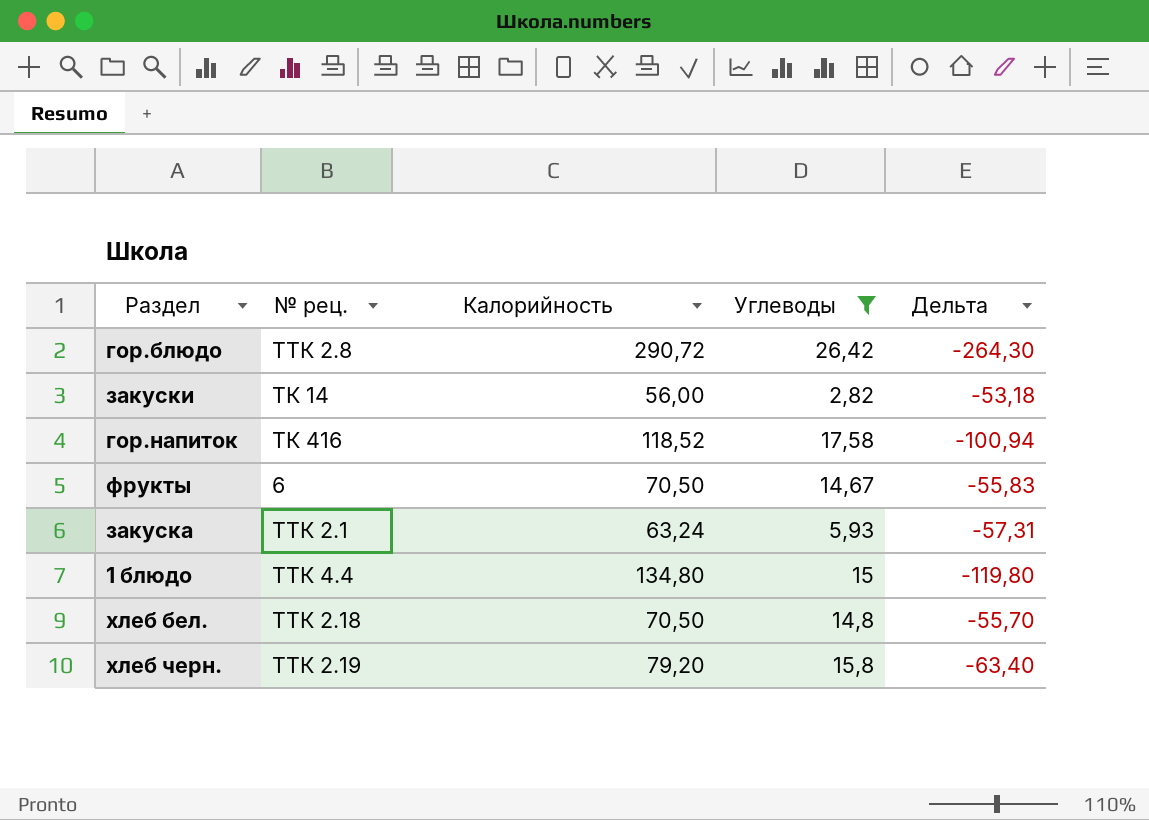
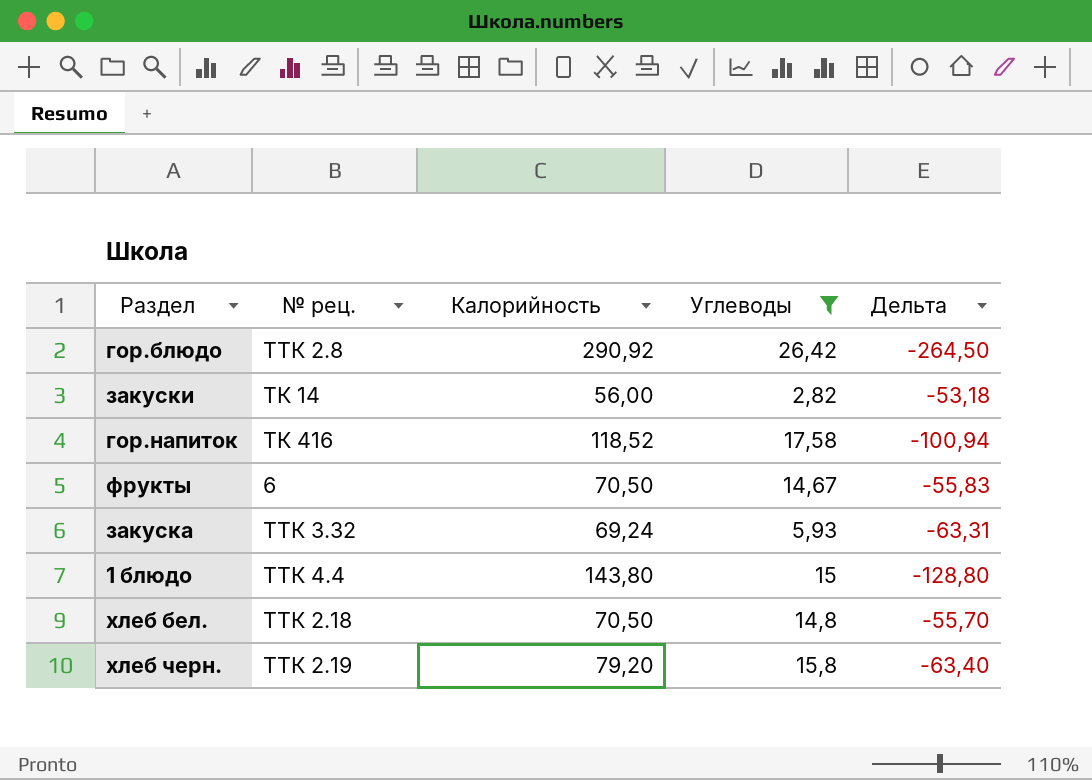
гор.блюдо | Калорийность: 290,72 -> 290,92
гор.блюдо | Дельта: -264,30 -> -264,50
закуска | № рец.: ТТК 2.1 -> ТТК 3.32
закуска | Калорийность: 63,24 -> 69,24
закуска | Дельта: -57,31 -> -63,31
1 блюдо | Калорийность: 134,80 -> 143,80
1 блюдо | Дельта: -119,80 -> -128,80

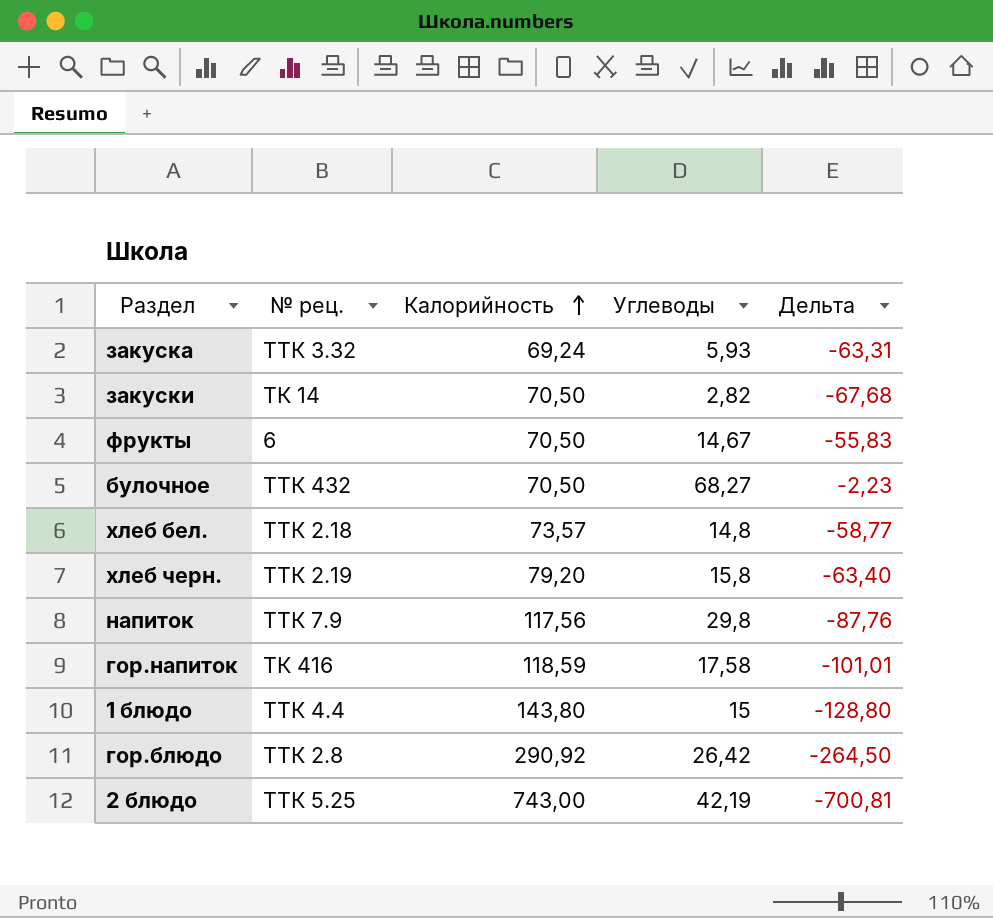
filter: Углеводы <= 26,42 -> none
row order: none -> Калорийность ascending
закуски | Калорийность: 56,00 -> 70,50
закуски | Дельта: -53,18 -> -67,68
хлеб бел. | Калорийность: 70,50 -> 73,57
хлеб бел. | Дельта: -55,70 -> -58,77
гор.напиток | Калорийность: 118,52 -> 118,59
гор.напиток | Дельта: -100,94 -> -101,01

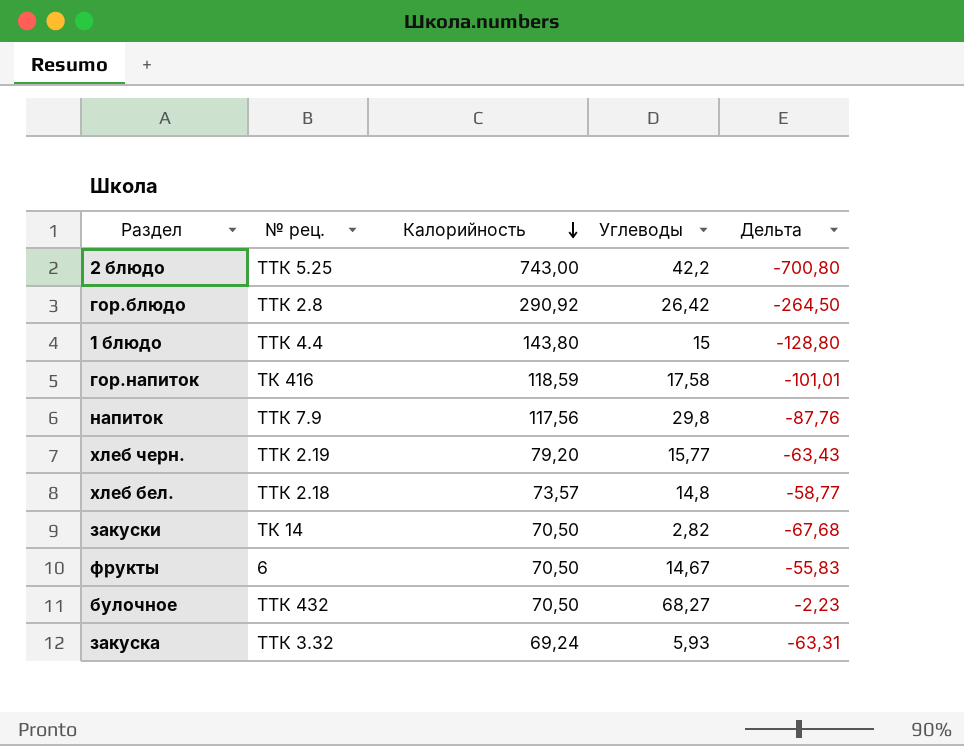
row order: Калорийность ascending -> Калорийность descending
2 блюдо | Углеводы: 42,19 -> 42,2
2 блюдо | Дельта: -700,81 -> -700,80
хлеб черн. | Углеводы: 15,8 -> 15,77
хлеб черн. | Дельта: -63,40 -> -63,43

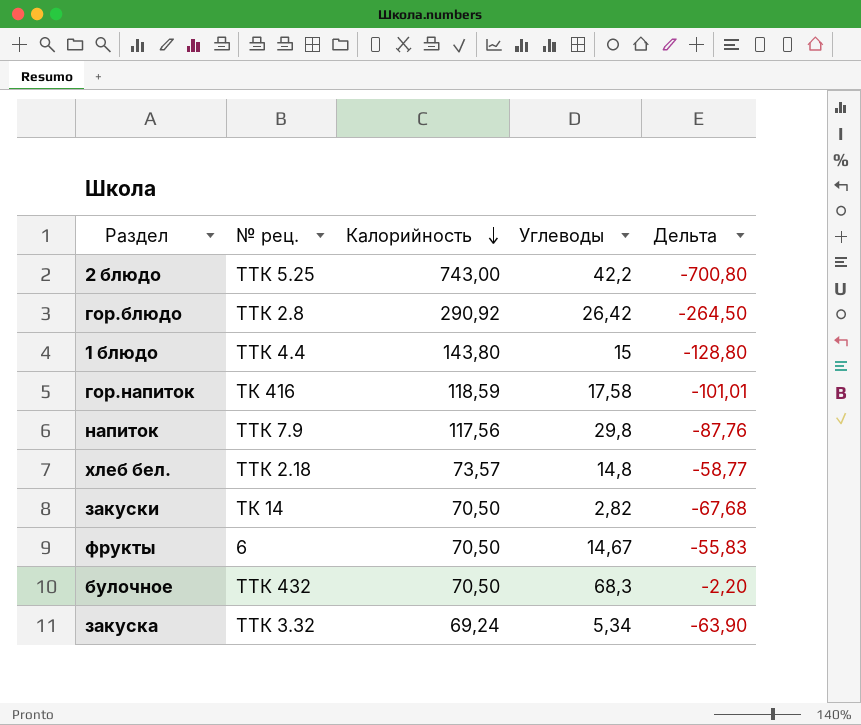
row хлеб черн.: ТТК 2.19 | 79,20 | 15,77 | -63,43 -> none
булочное | Углеводы: 68,27 -> 68,3
булочное | Дельта: -2,23 -> -2,20
закуска | Углеводы: 5,93 -> 5,34
закуска | Дельта: -63,31 -> -63,90

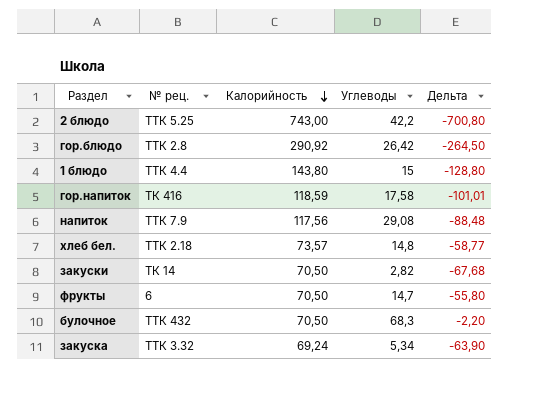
напиток | Углеводы: 29,8 -> 29,08
напиток | Дельта: -87,76 -> -88,48
фрукты | Углеводы: 14,67 -> 14,7
фрукты | Дельта: -55,83 -> -55,80

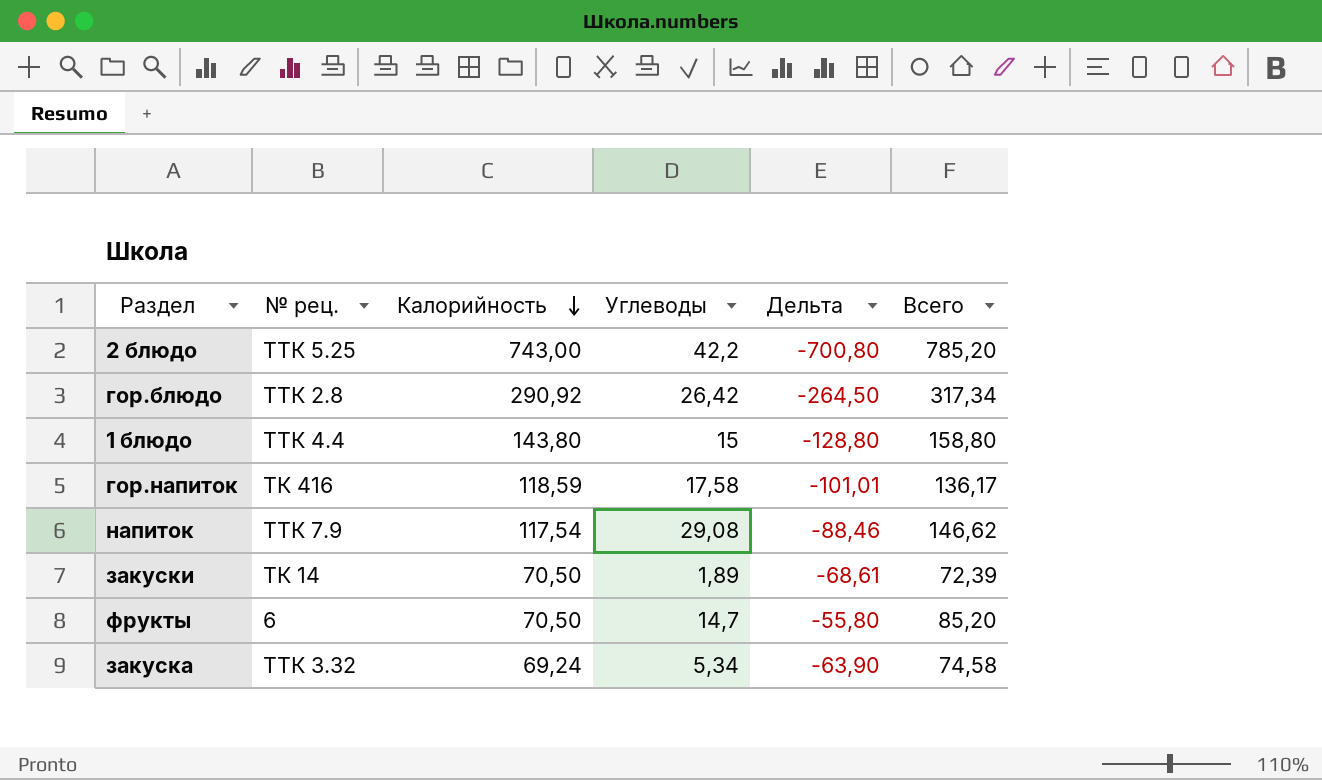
column Всего | formula: none -> [Калорийность] + [Углеводы]
row хлеб бел.: ТТК 2.18 | 73,57 | 14,8 | -58,77 -> none
row булочное: ТТК 432 | 70,50 | 68,3 | -2,20 -> none
напиток | Калорийность: 117,56 -> 117,54
напиток | Дельта: -88,48 -> -88,46
закуски | Углеводы: 2,82 -> 1,89
закуски | Дельта: -67,68 -> -68,61

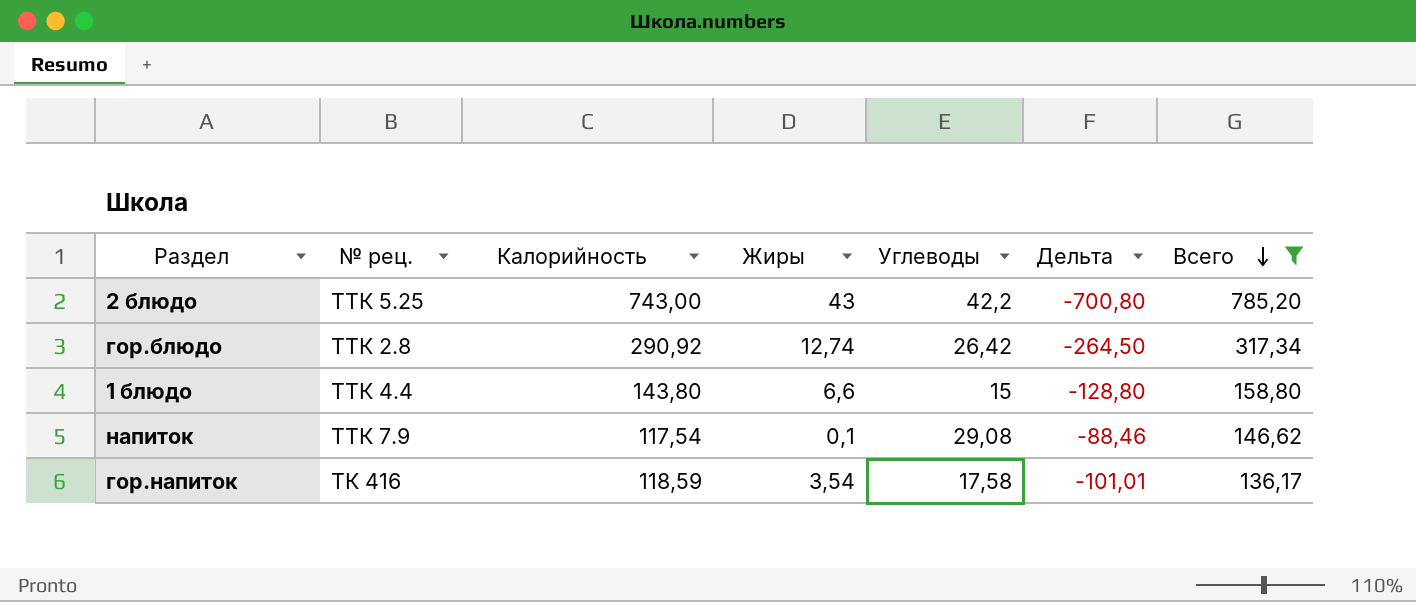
filter: none -> Всего >= 136,17
row order: Калорийность descending -> Всего descending
column Жиры | position: none -> 4

